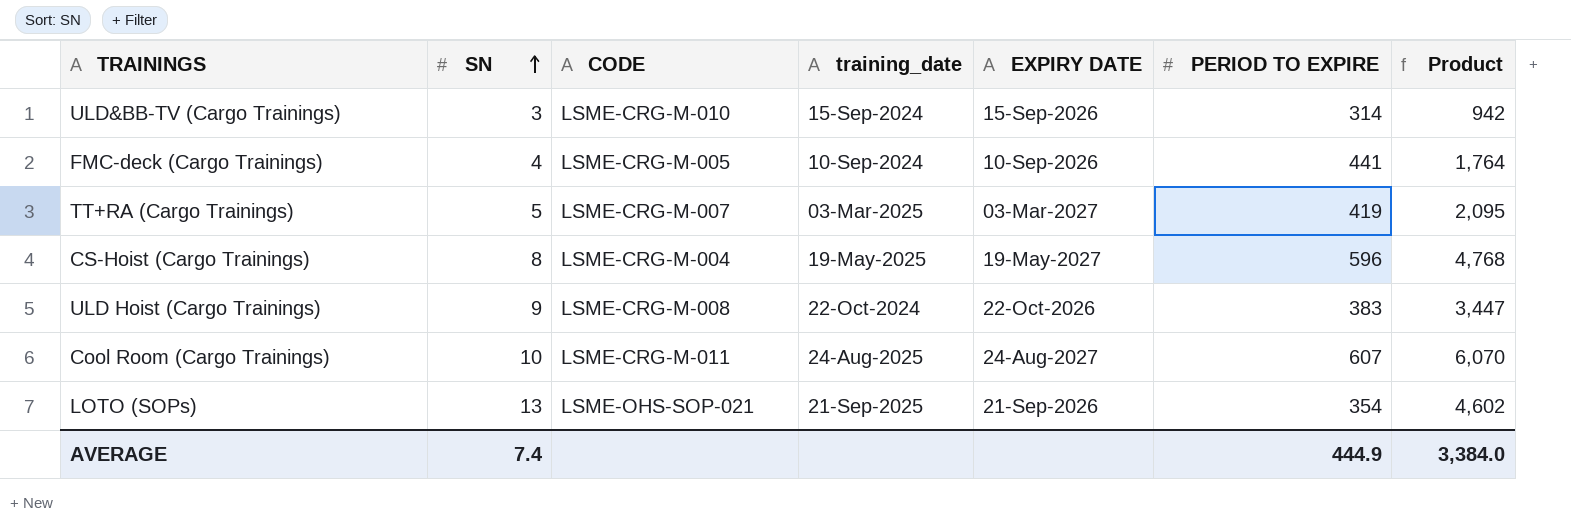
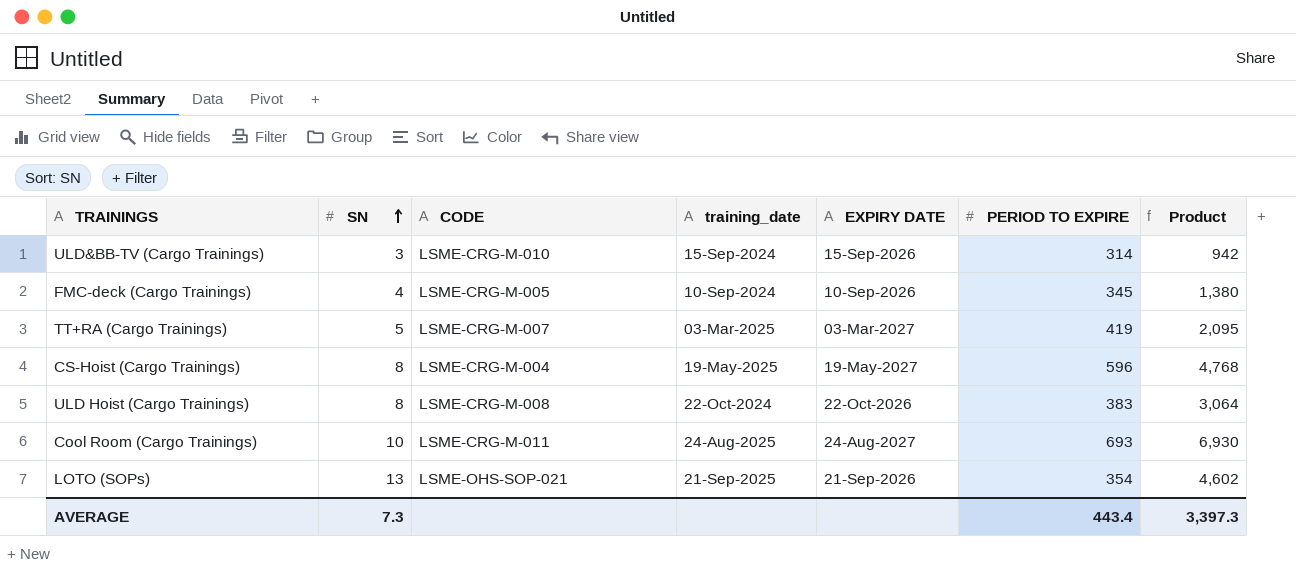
FMC-deck (Cargo Trainings) | PERIOD TO EXPIRE: 441 -> 345
FMC-deck (Cargo Trainings) | Product: 1,764 -> 1,380
ULD Hoist (Cargo Trainings) | SN: 9 -> 8
ULD Hoist (Cargo Trainings) | Product: 3,447 -> 3,064
Cool Room (Cargo Trainings) | PERIOD TO EXPIRE: 607 -> 693
Cool Room (Cargo Trainings) | Product: 6,070 -> 6,930
AVERAGE | SN: 7.4 -> 7.3
AVERAGE | PERIOD TO EXPIRE: 444.9 -> 443.4
AVERAGE | Product: 3,384.0 -> 3,397.3

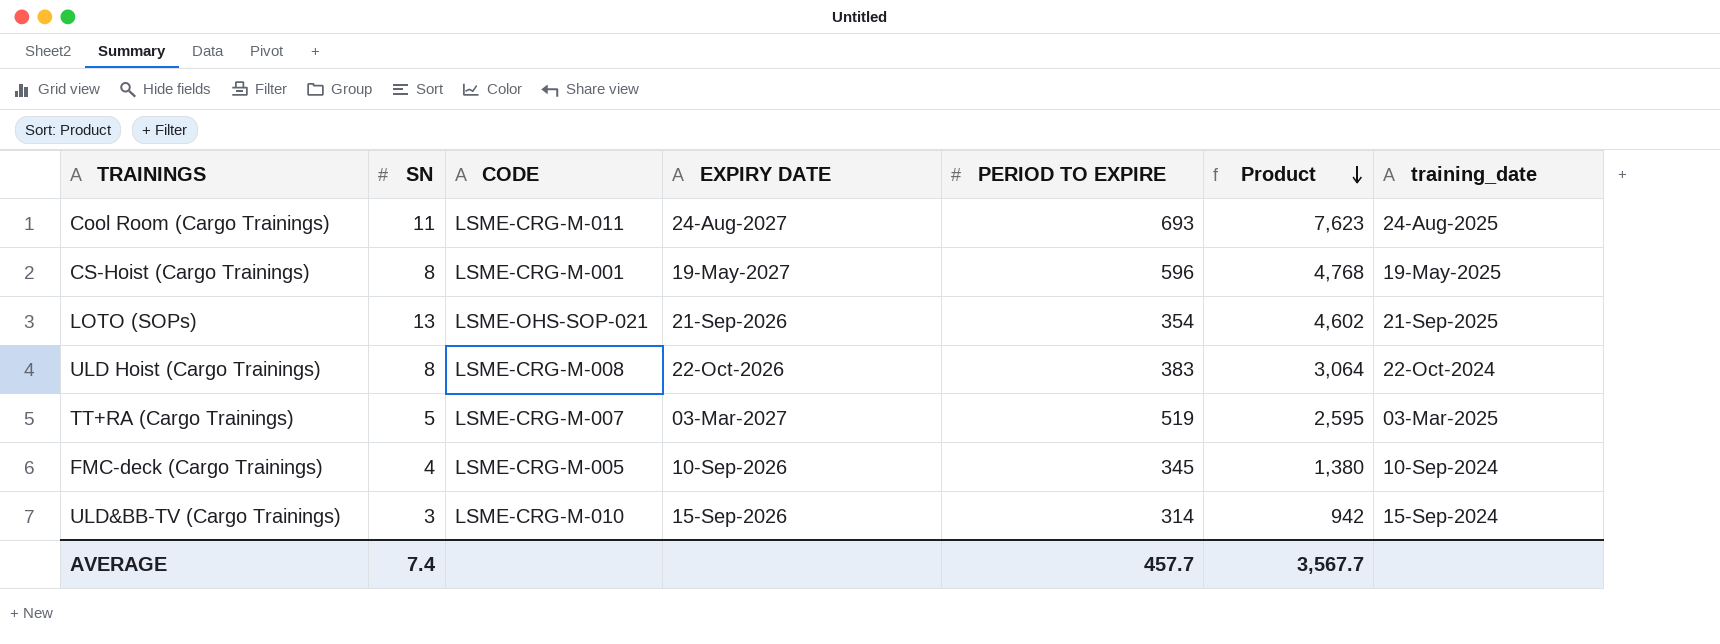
row order: SN ascending -> Product descending
column training_date | position: 4 -> 7
Cool Room (Cargo Trainings) | SN: 10 -> 11
Cool Room (Cargo Trainings) | Product: 6,930 -> 7,623
CS-Hoist (Cargo Trainings) | CODE: LSME-CRG-M-004 -> LSME-CRG-M-001
TT+RA (Cargo Trainings) | PERIOD TO EXPIRE: 419 -> 519
TT+RA (Cargo Trainings) | Product: 2,095 -> 2,595
AVERAGE | SN: 7.3 -> 7.4
AVERAGE | PERIOD TO EXPIRE: 443.4 -> 457.7
AVERAGE | Product: 3,397.3 -> 3,567.7

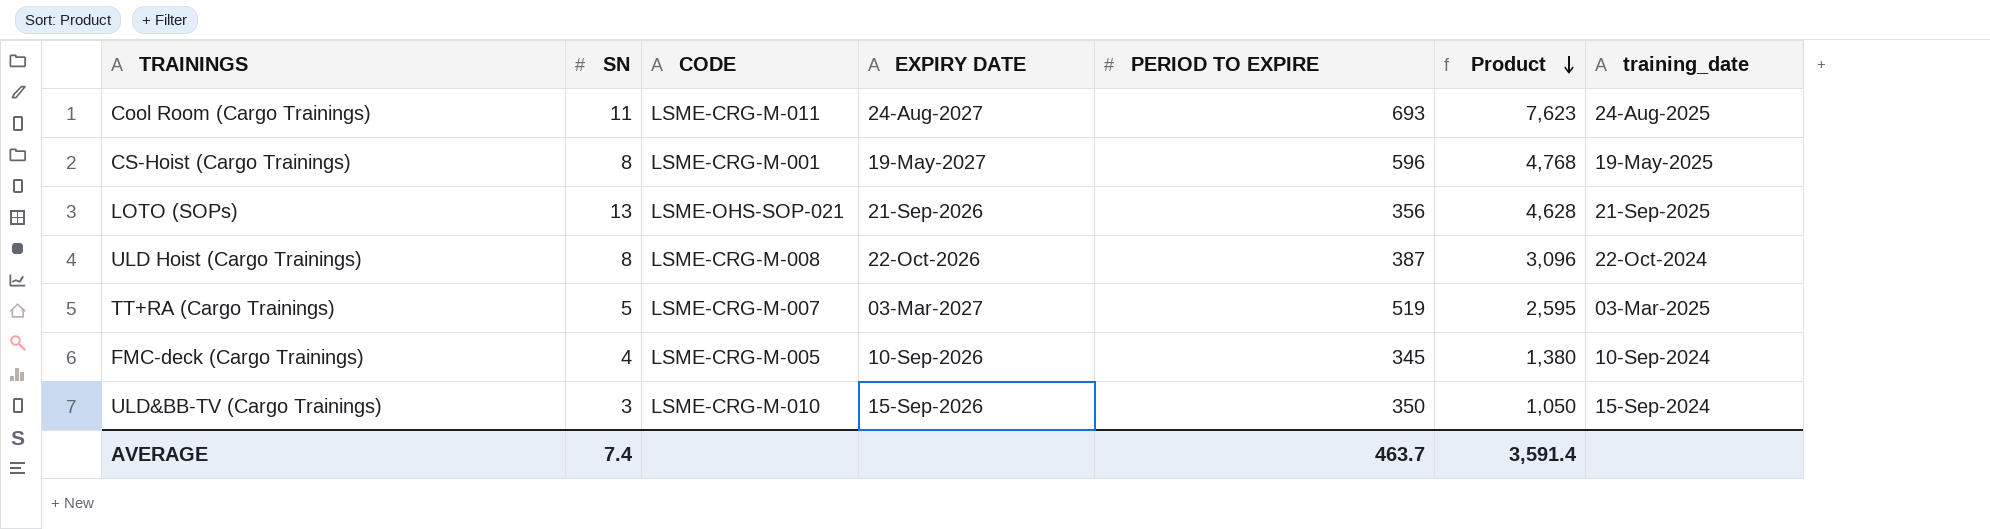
LOTO (SOPs) | PERIOD TO EXPIRE: 354 -> 356
LOTO (SOPs) | Product: 4,602 -> 4,628
ULD Hoist (Cargo Trainings) | PERIOD TO EXPIRE: 383 -> 387
ULD Hoist (Cargo Trainings) | Product: 3,064 -> 3,096
ULD&BB-TV (Cargo Trainings) | PERIOD TO EXPIRE: 314 -> 350
ULD&BB-TV (Cargo Trainings) | Product: 942 -> 1,050
AVERAGE | PERIOD TO EXPIRE: 457.7 -> 463.7
AVERAGE | Product: 3,567.7 -> 3,591.4

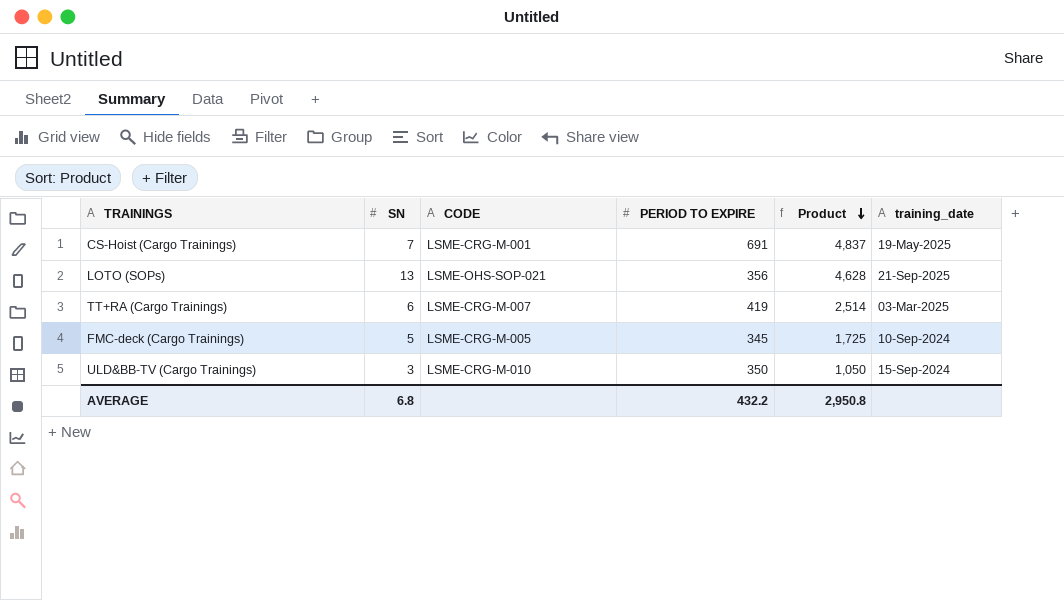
column EXPIRY DATE | position: 4 -> none
row Cool Room (Cargo Trainings): 11 | LSME-CRG-M-011 | 24-Aug-2027 | 693 | 7,623 | 24-Aug-2025 -> none
row ULD Hoist (Cargo Trainings): 8 | LSME-CRG-M-008 | 22-Oct-2026 | 387 | 3,096 | 22-Oct-2024 -> none
CS-Hoist (Cargo Trainings) | SN: 8 -> 7
CS-Hoist (Cargo Trainings) | PERIOD TO EXPIRE: 596 -> 691
CS-Hoist (Cargo Trainings) | Product: 4,768 -> 4,837
TT+RA (Cargo Trainings) | SN: 5 -> 6
TT+RA (Cargo Trainings) | PERIOD TO EXPIRE: 519 -> 419
TT+RA (Cargo Trainings) | Product: 2,595 -> 2,514
FMC-deck (Cargo Trainings) | SN: 4 -> 5
FMC-deck (Cargo Trainings) | Product: 1,380 -> 1,725
AVERAGE | SN: 7.4 -> 6.8
AVERAGE | PERIOD TO EXPIRE: 463.7 -> 432.2
AVERAGE | Product: 3,591.4 -> 2,950.8

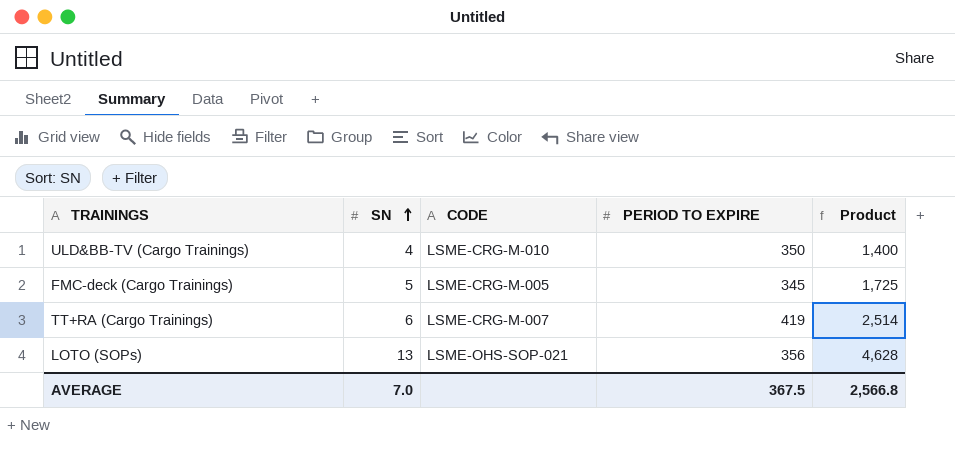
row order: Product descending -> SN ascending
column training_date | position: 6 -> none
row CS-Hoist (Cargo Trainings): 7 | LSME-CRG-M-001 | 691 | 4,837 | 19-May-2025 -> none
ULD&BB-TV (Cargo Trainings) | SN: 3 -> 4
ULD&BB-TV (Cargo Trainings) | Product: 1,050 -> 1,400
AVERAGE | SN: 6.8 -> 7.0
AVERAGE | PERIOD TO EXPIRE: 432.2 -> 367.5
AVERAGE | Product: 2,950.8 -> 2,566.8

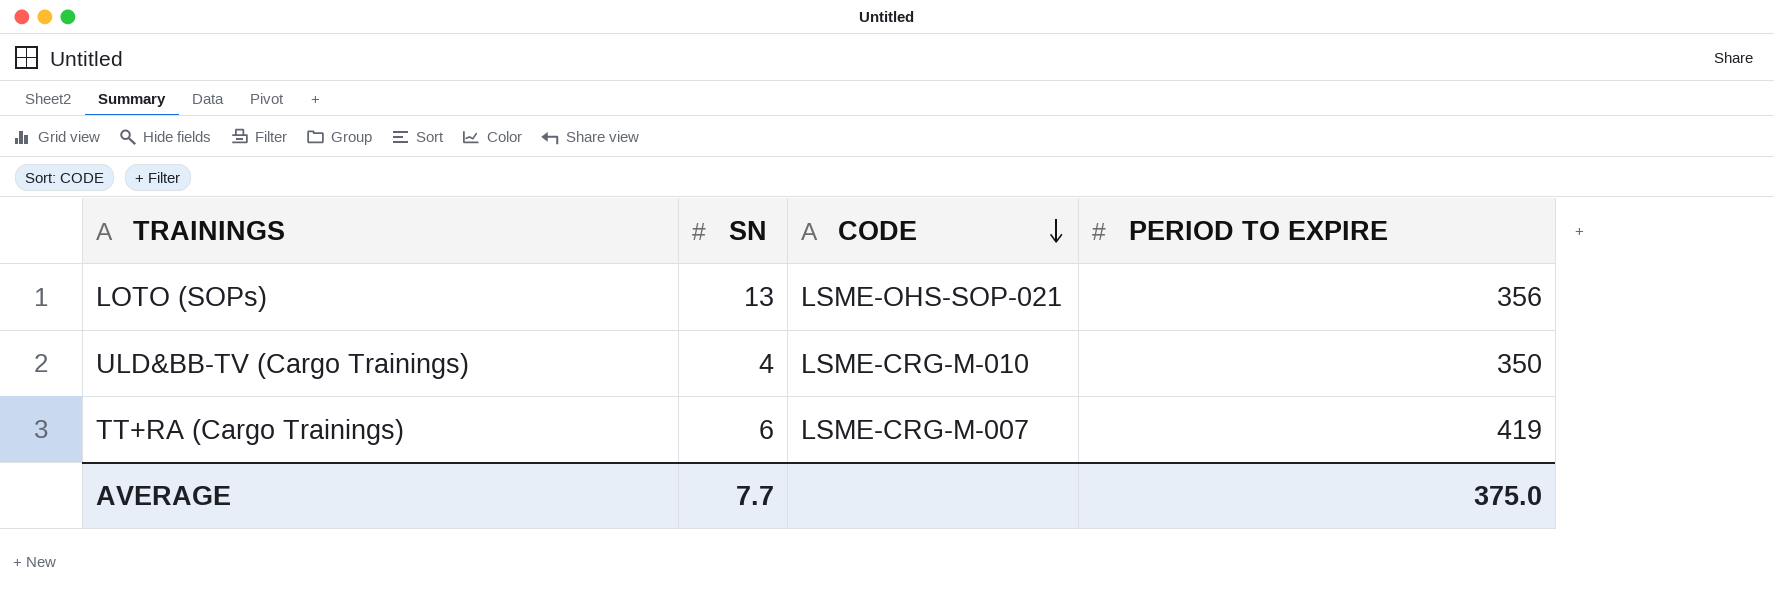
row order: SN ascending -> CODE descending
column Product | formula: [SN] * [PERIOD TO EXPIRE] -> none
row FMC-deck (Cargo Trainings): 5 | LSME-CRG-M-005 | 345 | 1,725 -> none
AVERAGE | SN: 7.0 -> 7.7
AVERAGE | PERIOD TO EXPIRE: 367.5 -> 375.0

